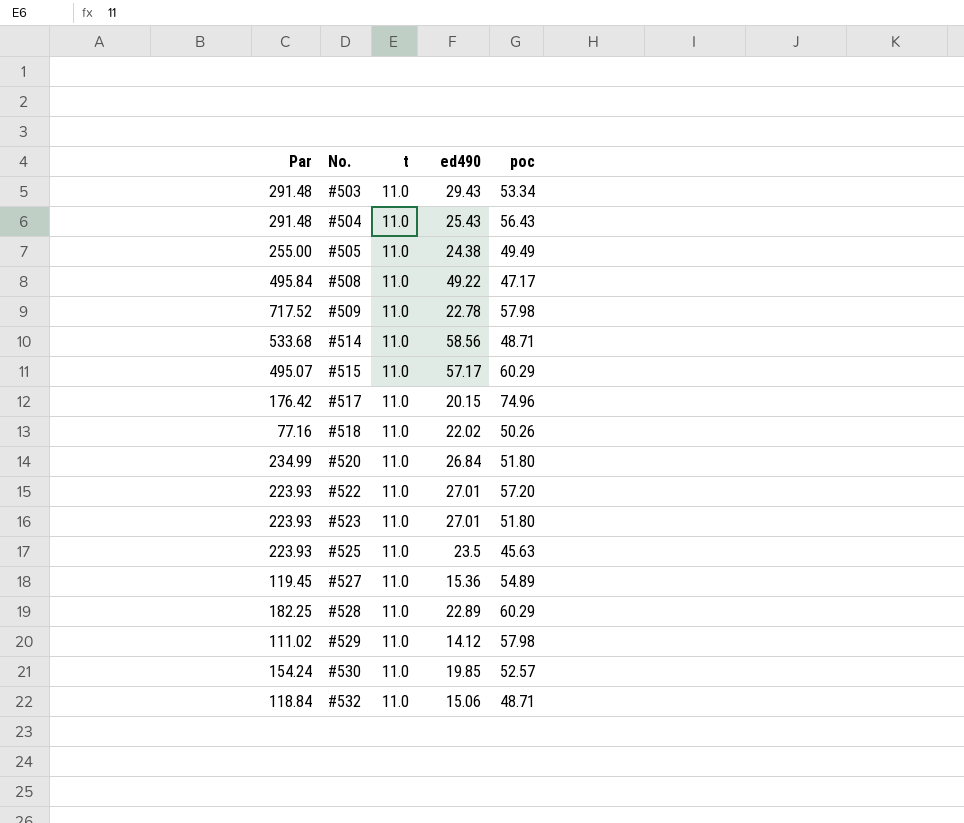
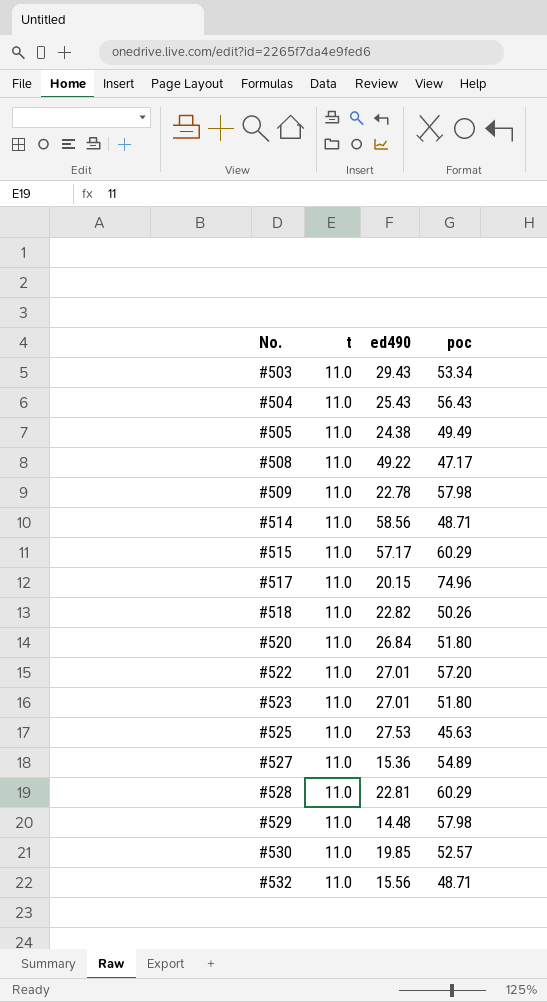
column Par | position: 1 -> none
#518 | ed490: 22.02 -> 22.82
#525 | ed490: 23.5 -> 27.53
#528 | ed490: 22.89 -> 22.81
#529 | ed490: 14.12 -> 14.48
#532 | ed490: 15.06 -> 15.56

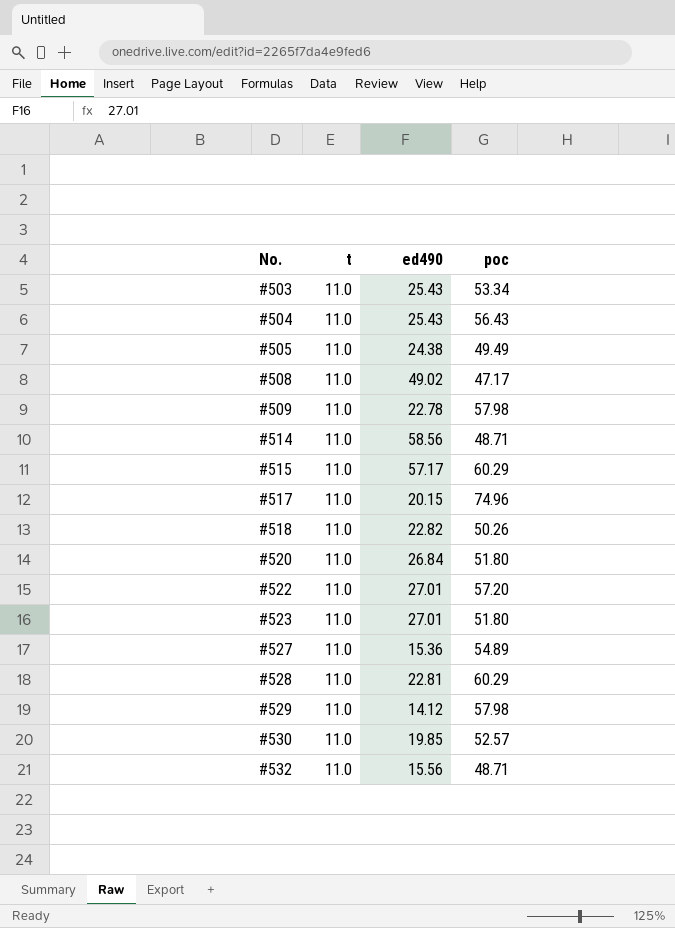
row #525: 11.0 | 27.53 | 45.63 -> none
#503 | ed490: 29.43 -> 25.43
#508 | ed490: 49.22 -> 49.02
#529 | ed490: 14.48 -> 14.12

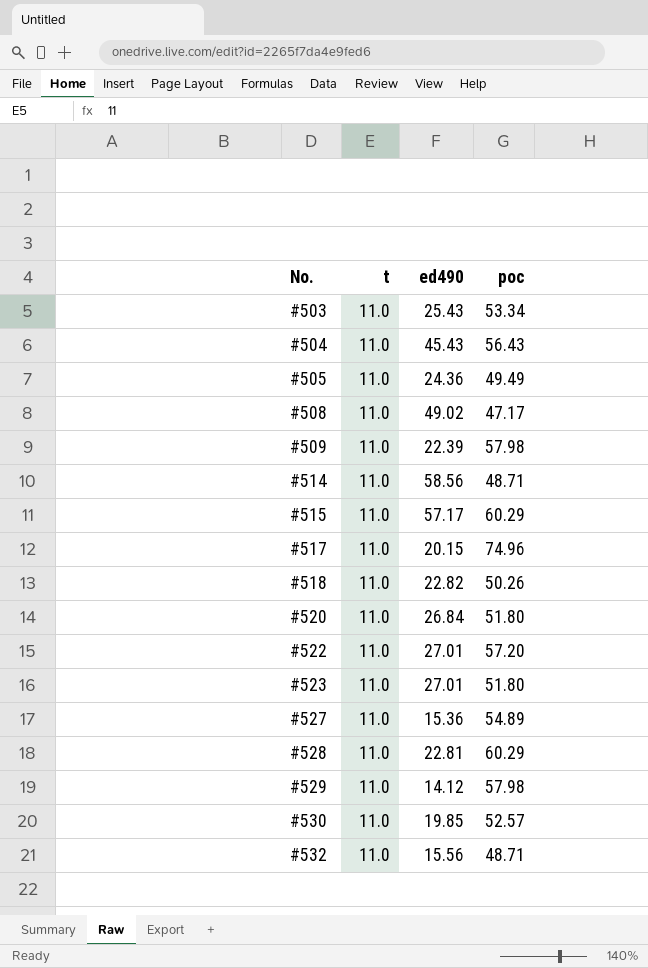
#504 | ed490: 25.43 -> 45.43
#505 | ed490: 24.38 -> 24.36
#509 | ed490: 22.78 -> 22.39

